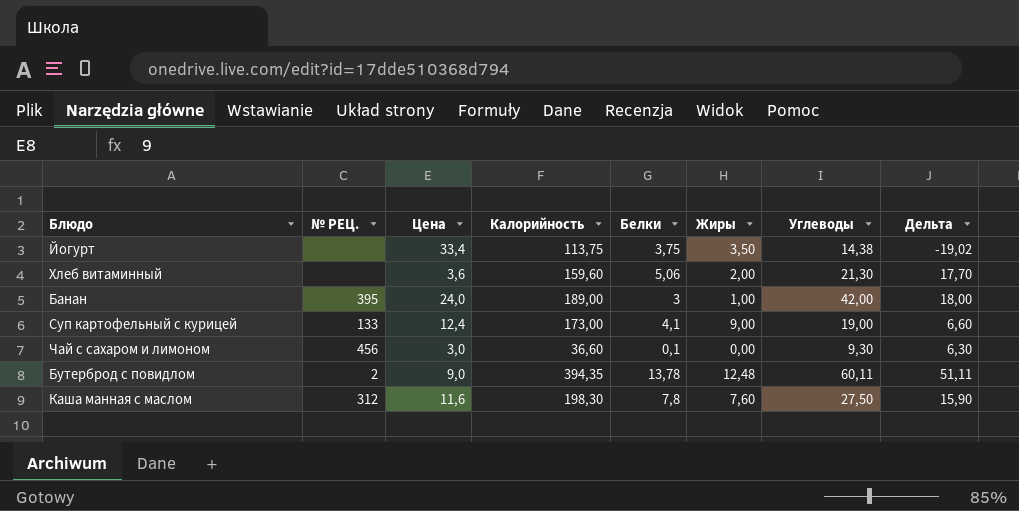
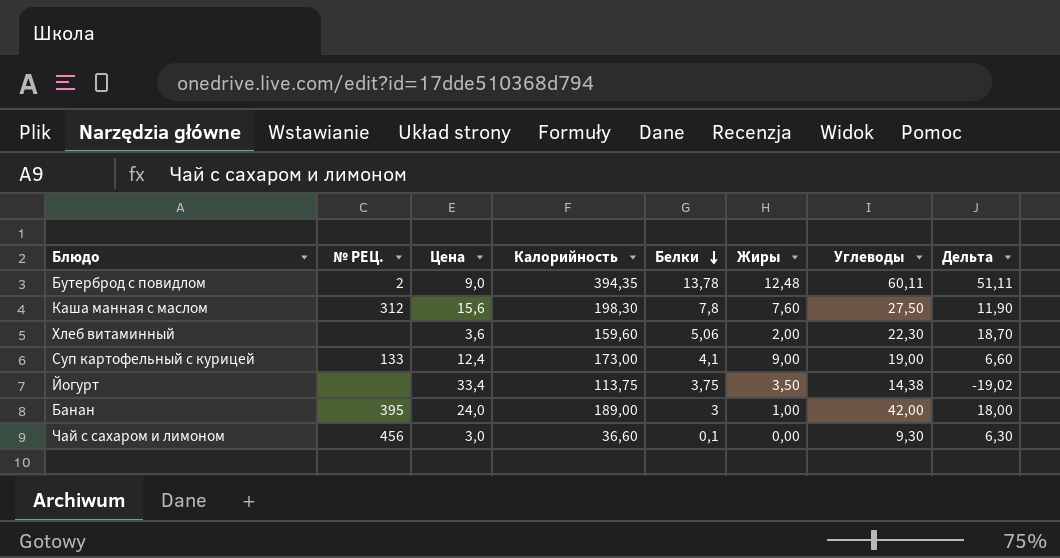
row order: none -> Белки descending
Каша манная с маслом | Цена: 11,6 -> 15,6
Каша манная с маслом | Дельта: 15,90 -> 11,90
Хлеб витаминный | Углеводы: 21,30 -> 22,30
Хлеб витаминный | Дельта: 17,70 -> 18,70

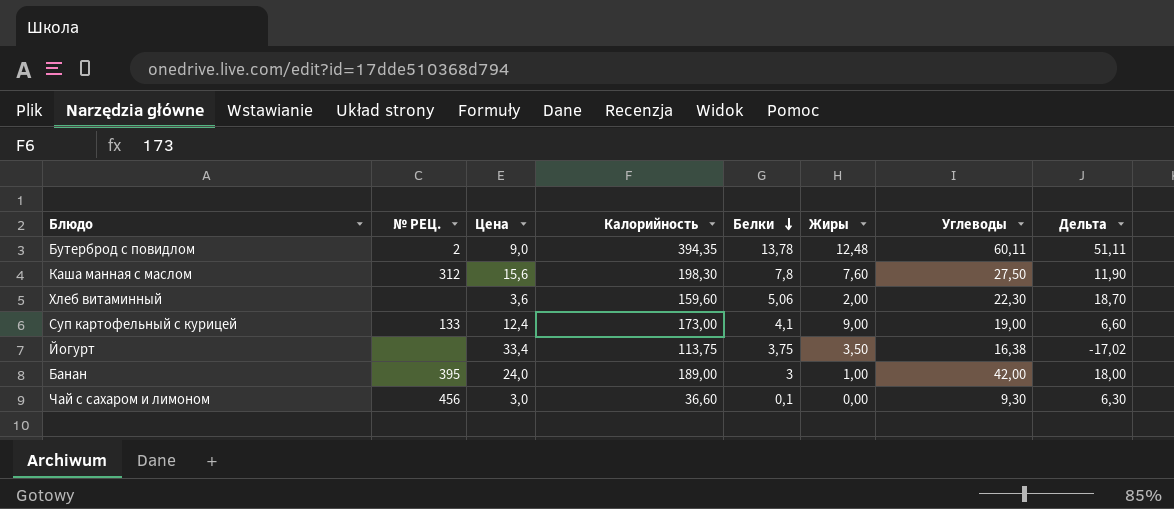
Йогурт | Углеводы: 14,38 -> 16,38
Йогурт | Дельта: -19,02 -> -17,02

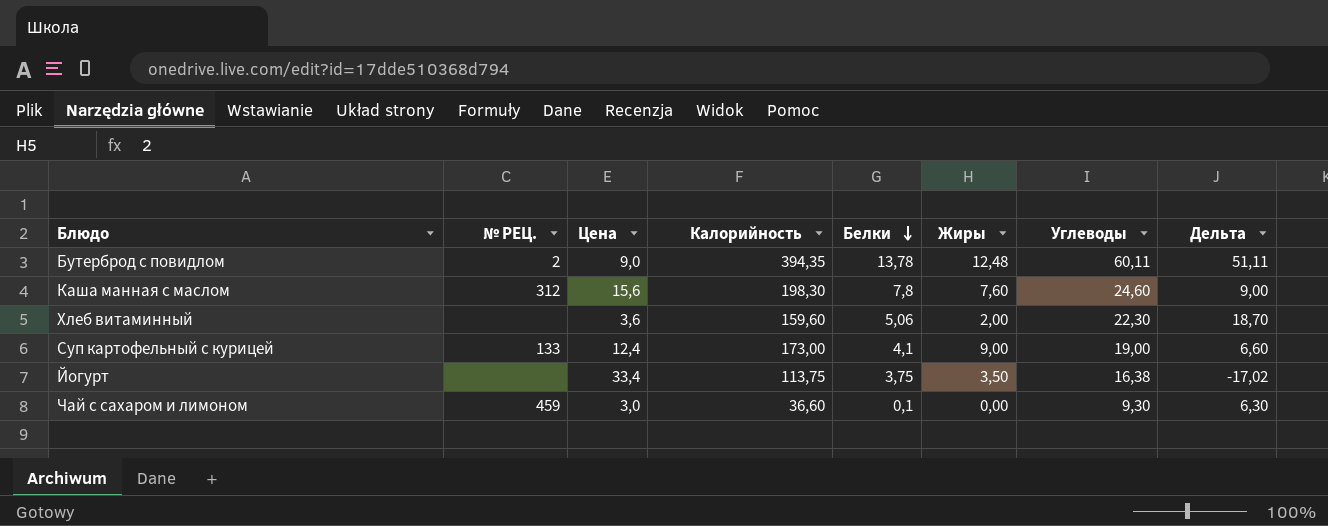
row Банан: 395 | 24,0 | 189,00 | 3 | 1,00 | 42,00 | 18,00 -> none
Каша манная с маслом | Углеводы: 27,50 -> 24,60
Каша манная с маслом | Дельта: 11,90 -> 9,00
Чай с сахаром и лимоном | № РЕЦ.: 456 -> 459

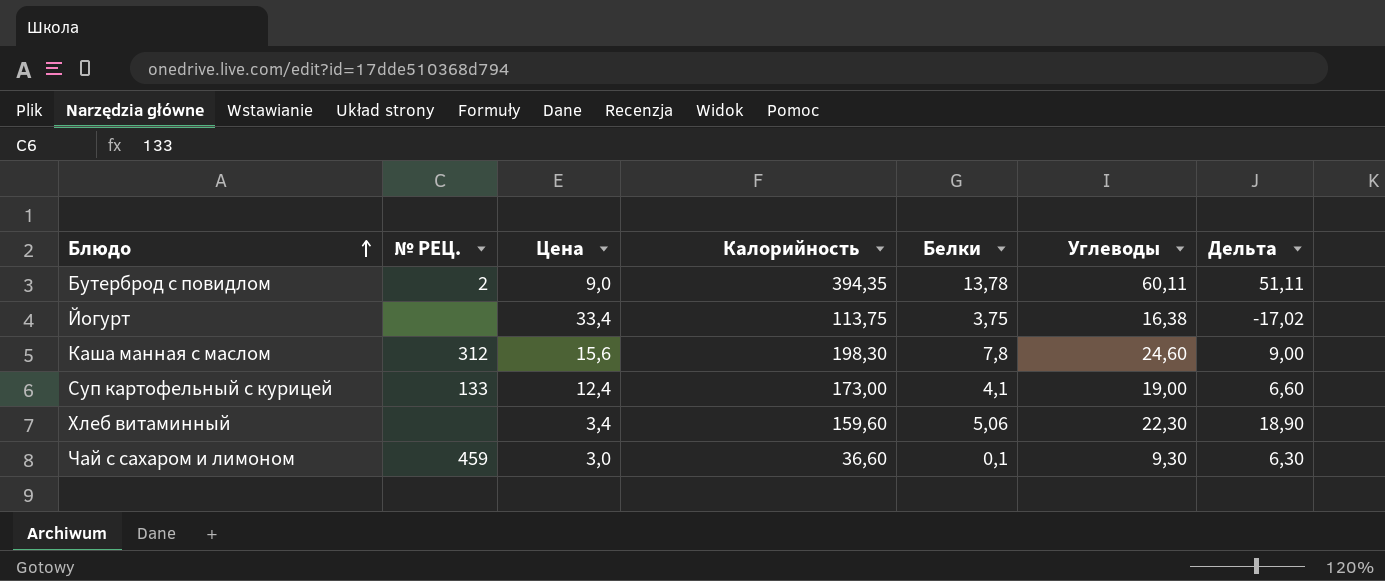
row order: Белки descending -> Блюдо ascending
column Жиры | position: 6 -> none
Хлеб витаминный | Цена: 3,6 -> 3,4
Хлеб витаминный | Дельта: 18,70 -> 18,90

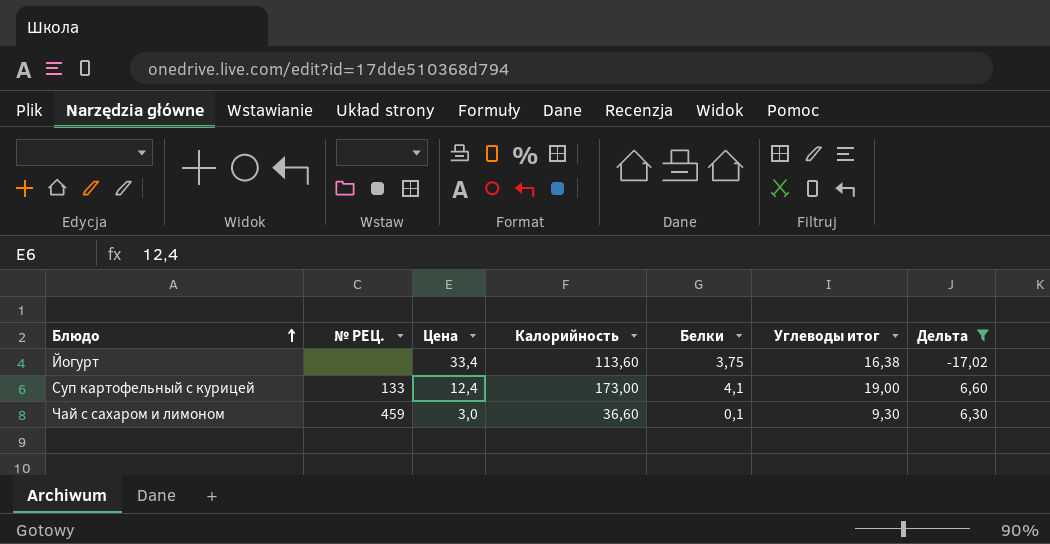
filter: none -> Дельта <= 6,60
column name: Углеводы -> Углеводы итог
Йогурт | Калорийность: 113,75 -> 113,60

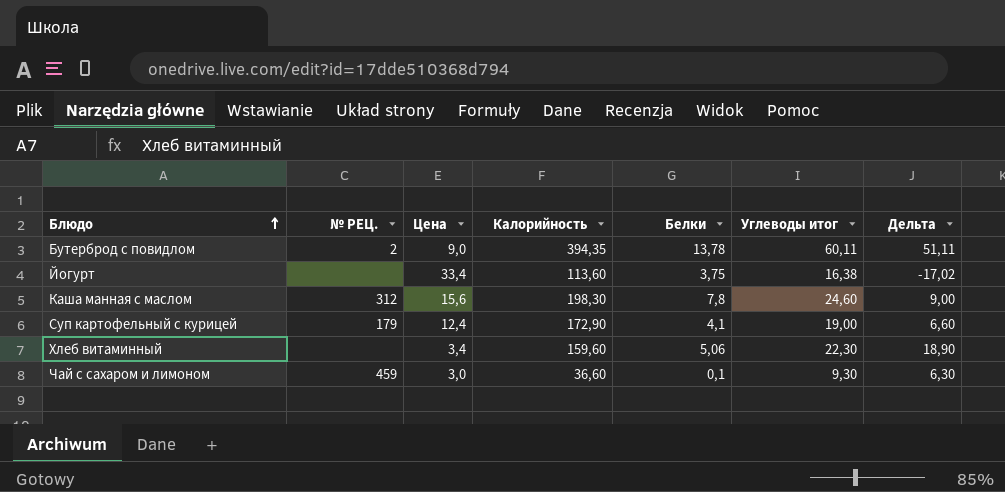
filter: Дельта <= 6,60 -> none
Суп картофельный с курицей | № РЕЦ.: 133 -> 179
Суп картофельный с курицей | Калорийность: 173,00 -> 172,90

